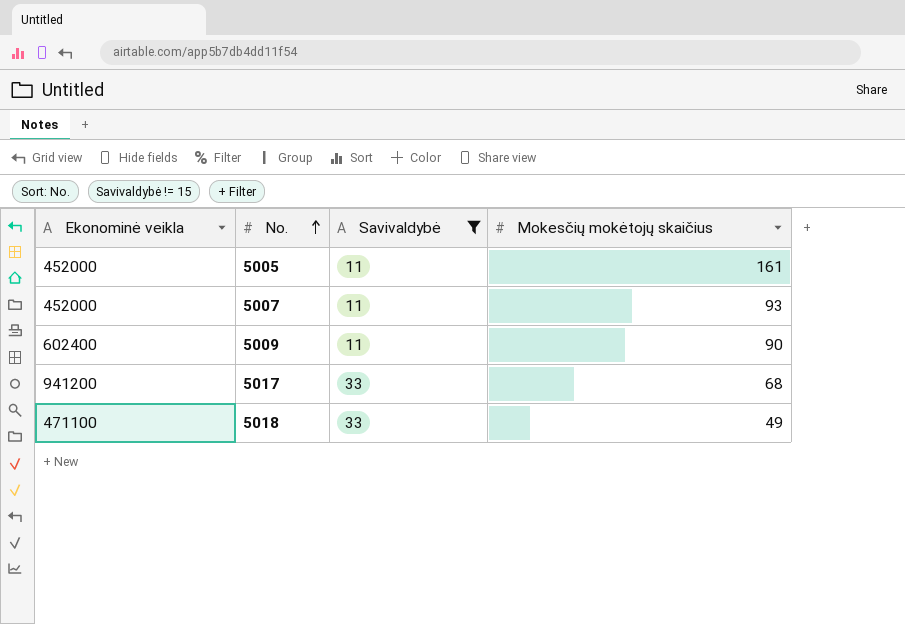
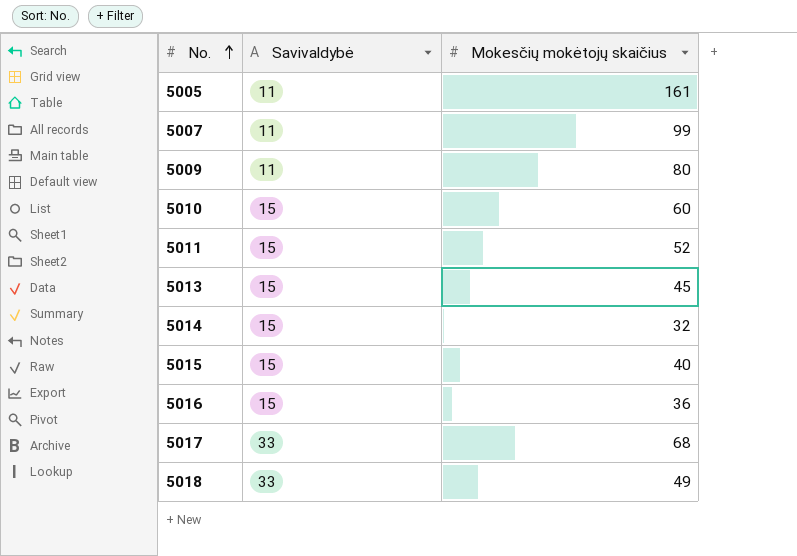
filter: Savivaldybė != 15 -> none
column Ekonominė veikla | position: 1 -> none
5007 | Mokesčių mokėtojų skaičius: 93 -> 99
5009 | Mokesčių mokėtojų skaičius: 90 -> 80

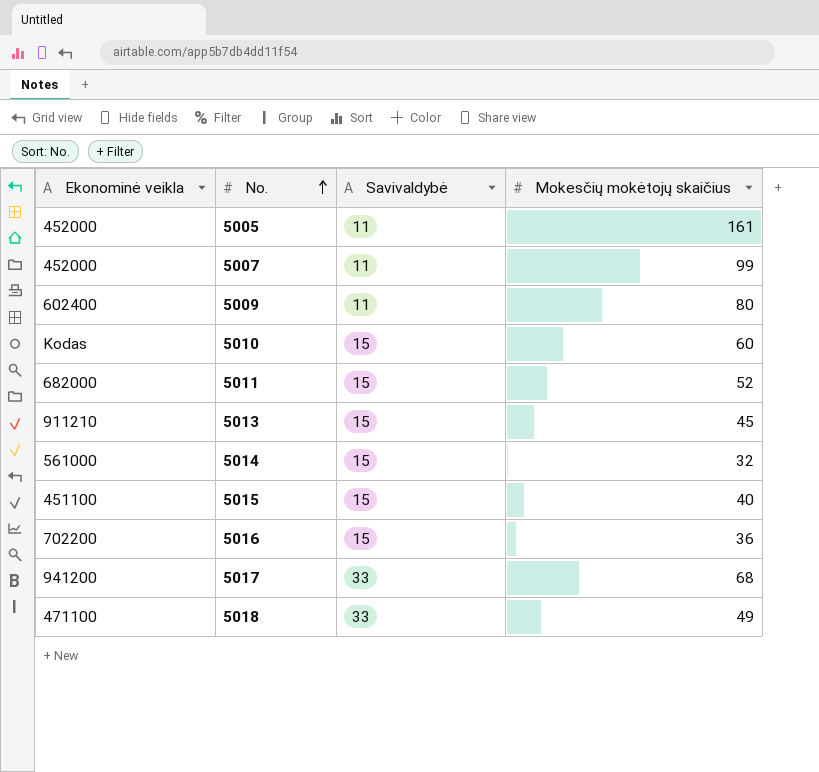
column Ekonominė veikla | position: none -> 1

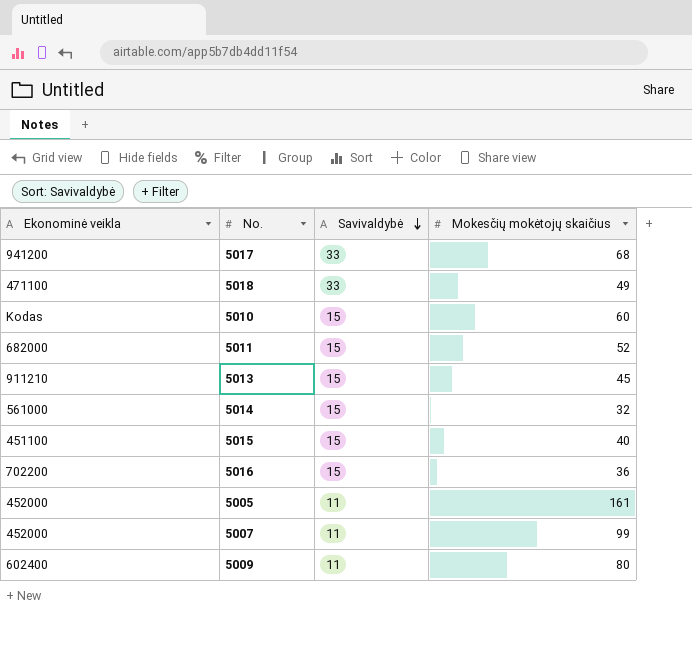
row order: No. ascending -> Savivaldybė descending

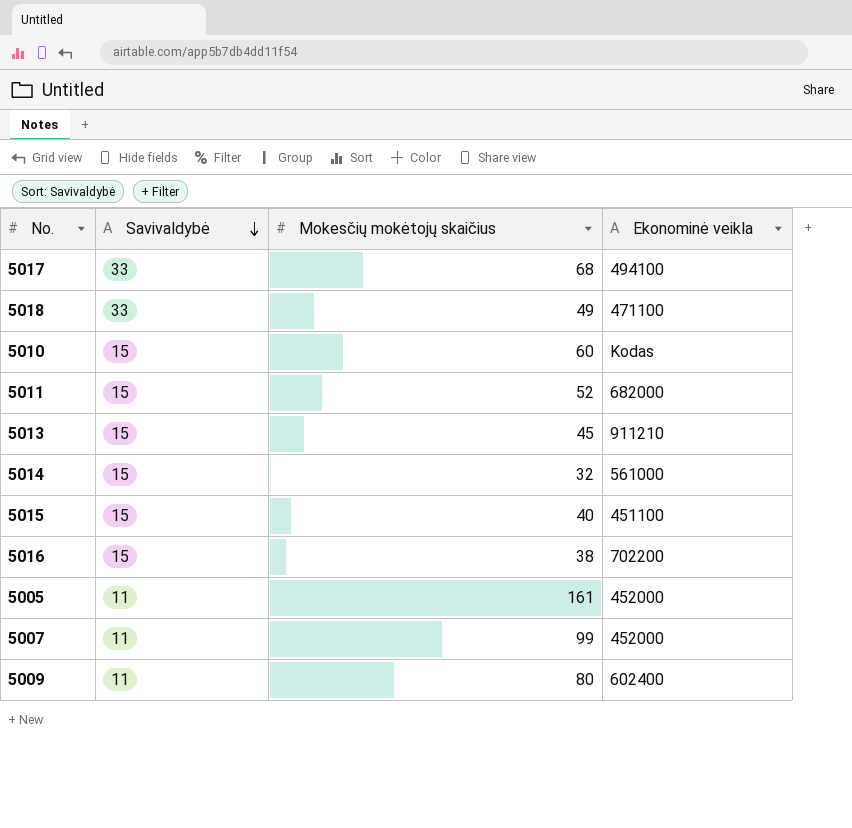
column Ekonominė veikla | position: 1 -> 4
5017 | Ekonominė veikla: 941200 -> 494100
5016 | Mokesčių mokėtojų skaičius: 36 -> 38

